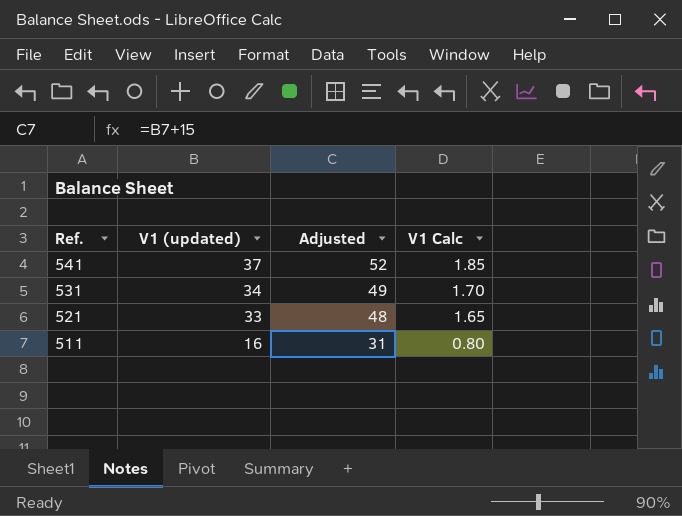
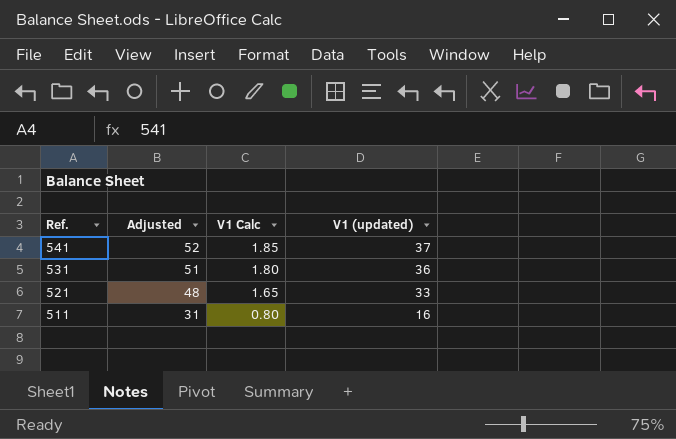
column V1 (updated) | position: 2 -> 4
531 | Adjusted: 49 -> 51
531 | V1 Calc: 1.70 -> 1.80
531 | V1 (updated): 34 -> 36

